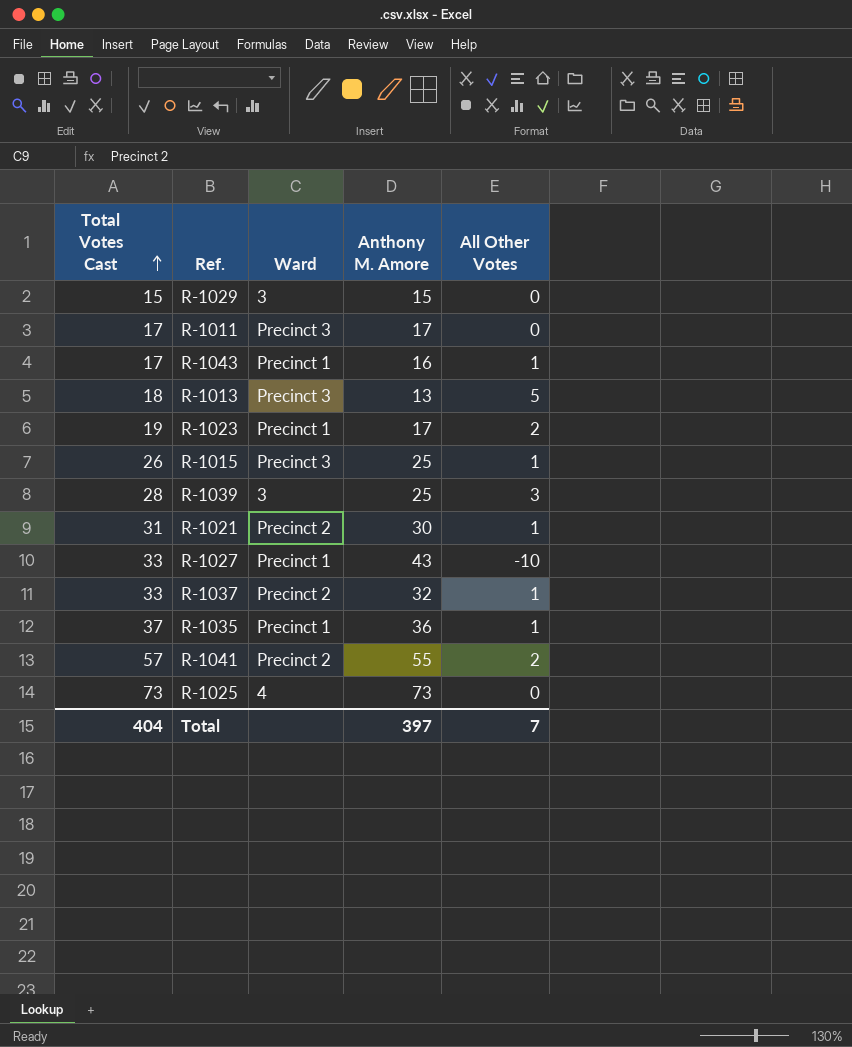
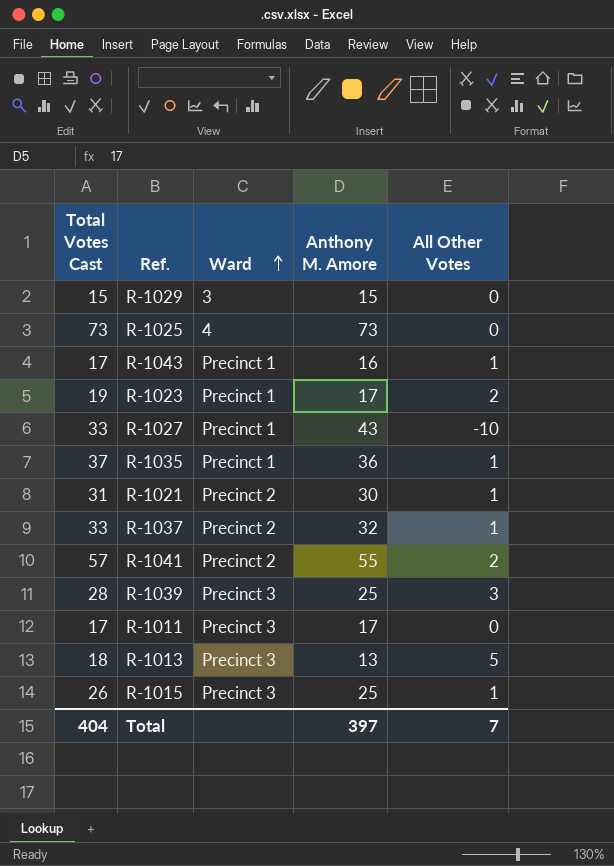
row order: Total Votes Cast ascending -> Ward ascending
R-1039 | Ward: 3 -> Precinct 3

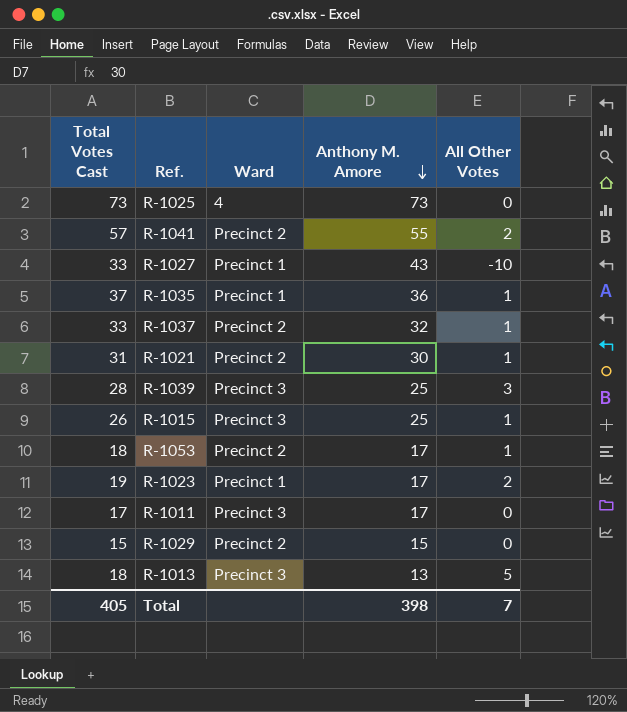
row order: Ward ascending -> Anthony M. Amore descending
row R-1043: 17 | Precinct 1 | 16 | 1 -> none
row R-1053: none -> 18 | Precinct 2 | 17 | 1
R-1029 | Ward: 3 -> Precinct 2
Total | Total Votes Cast: 404 -> 405
Total | Anthony M. Amore: 397 -> 398

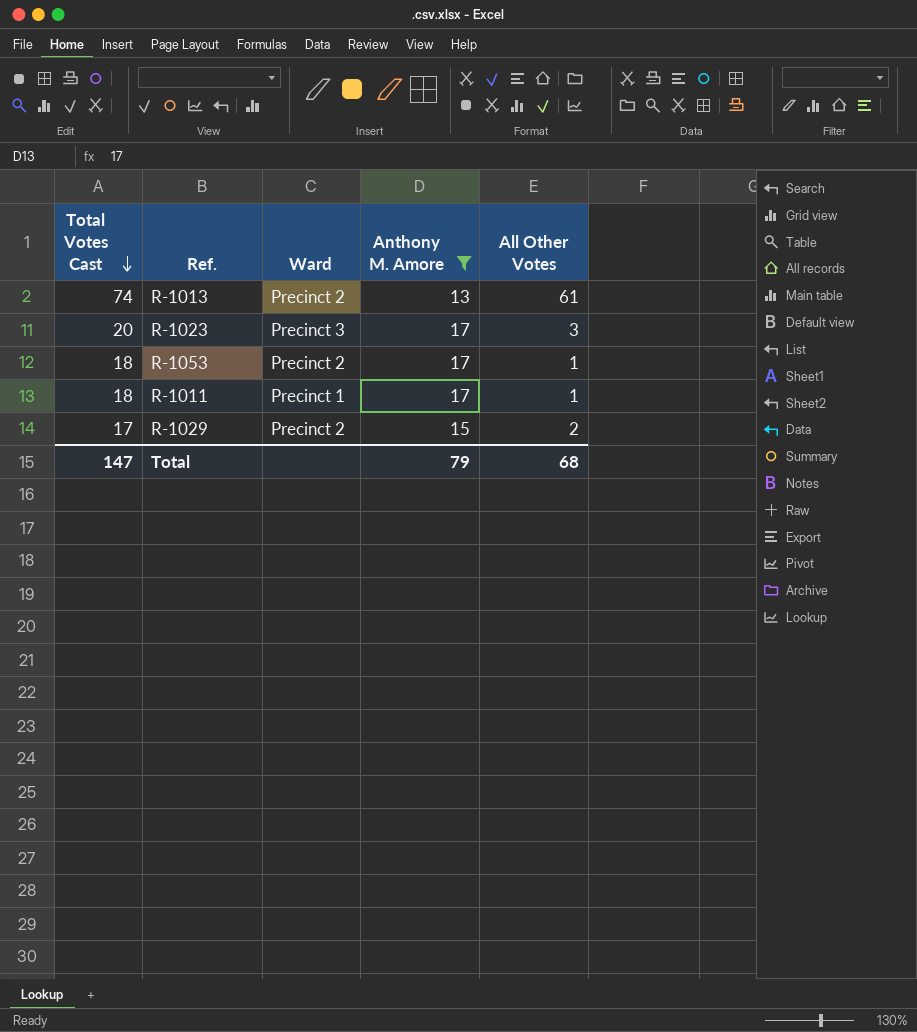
filter: none -> Anthony M. Amore <= 17
row order: Anthony M. Amore descending -> Total Votes Cast descending
R-1013 | Total Votes Cast: 18 -> 74
R-1013 | Ward: Precinct 3 -> Precinct 2
R-1013 | All Other Votes: 5 -> 61
R-1023 | Total Votes Cast: 19 -> 20
R-1023 | Ward: Precinct 1 -> Precinct 3
R-1023 | All Other Votes: 2 -> 3
R-1011 | Total Votes Cast: 17 -> 18
R-1011 | Ward: Precinct 3 -> Precinct 1
R-1011 | All Other Votes: 0 -> 1
R-1029 | Total Votes Cast: 15 -> 17
R-1029 | All Other Votes: 0 -> 2
Total | Total Votes Cast: 405 -> 147
Total | Anthony M. Amore: 398 -> 79
Total | All Other Votes: 7 -> 68

